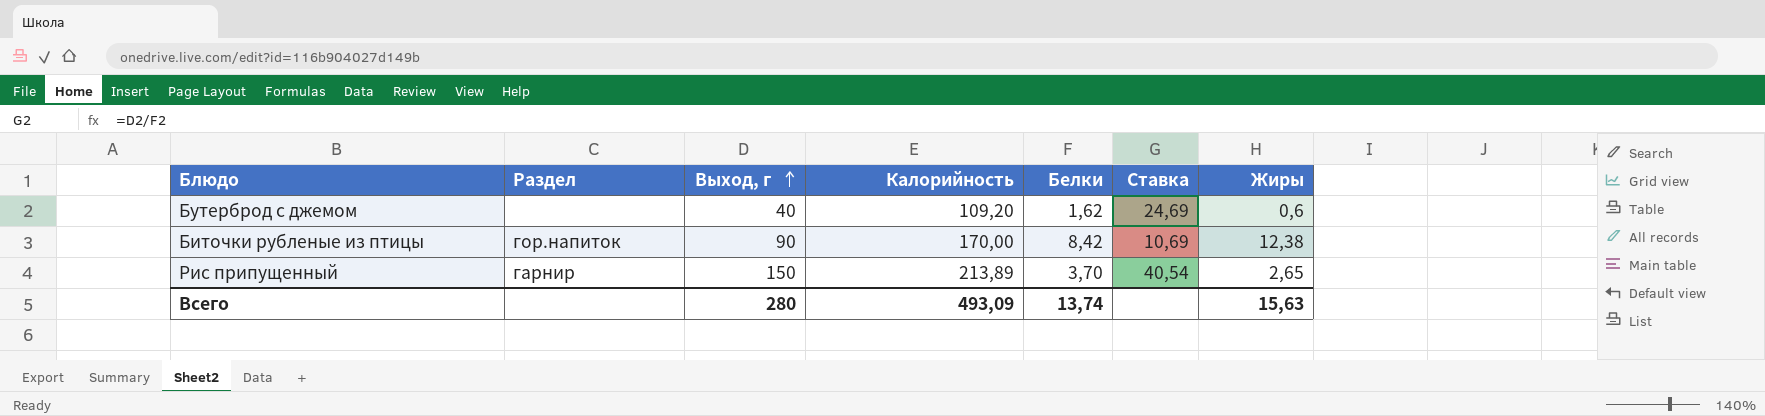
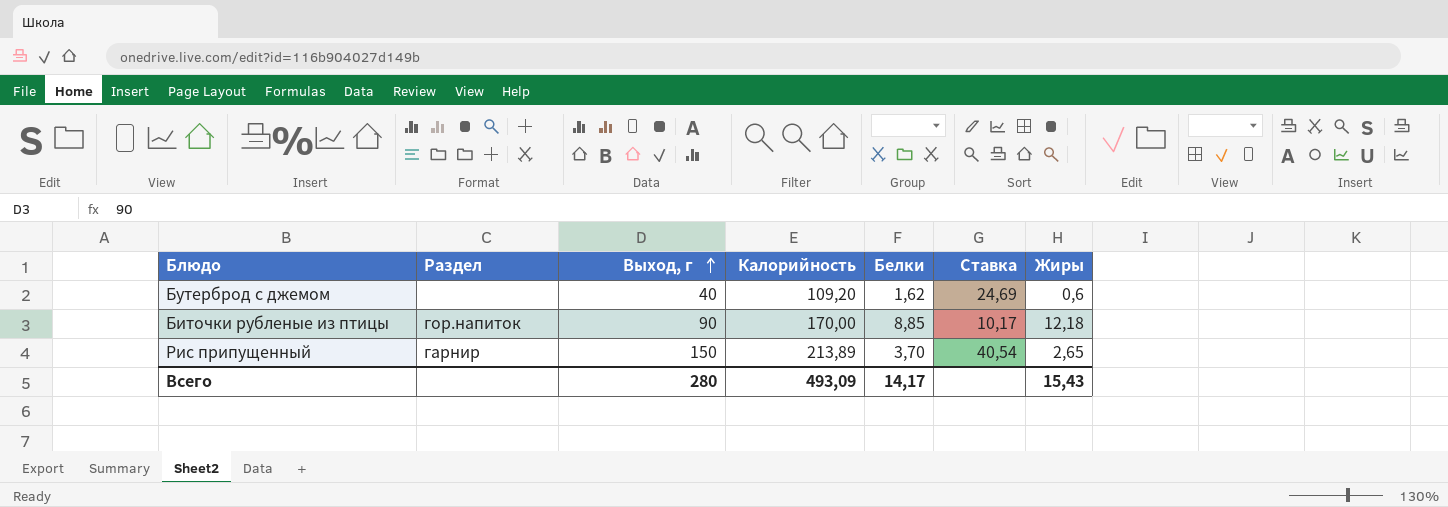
Биточки рубленые из птицы | Белки: 8,42 -> 8,85
Биточки рубленые из птицы | Ставка: 10,69 -> 10,17
Биточки рубленые из птицы | Жиры: 12,38 -> 12,18
Всего | Белки: 13,74 -> 14,17
Всего | Жиры: 15,63 -> 15,43

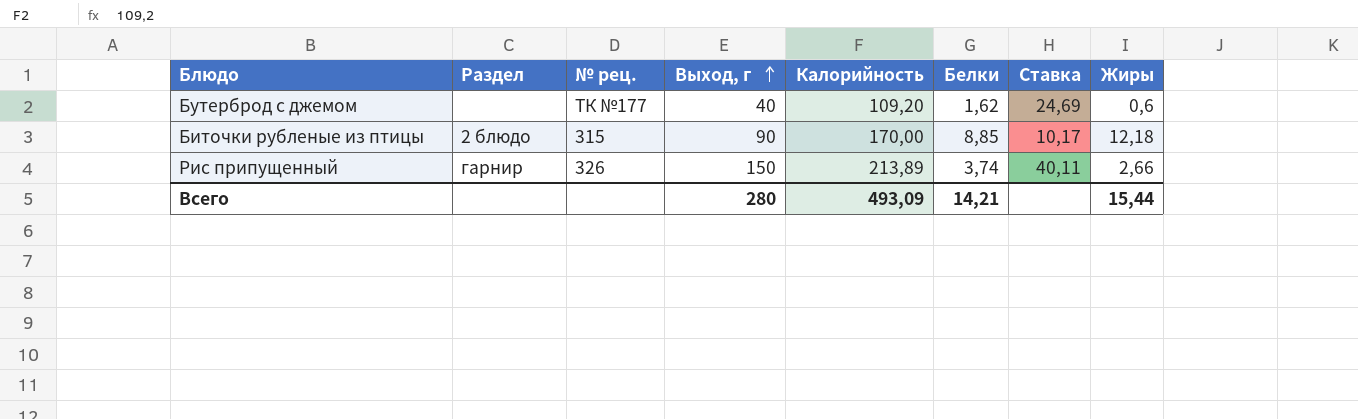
column № рец. | position: none -> 3
Биточки рубленые из птицы | Раздел: гор.напиток -> 2 блюдо
Рис припущенный | Белки: 3,70 -> 3,74
Рис припущенный | Ставка: 40,54 -> 40,11
Рис припущенный | Жиры: 2,65 -> 2,66
Всего | Белки: 14,17 -> 14,21
Всего | Жиры: 15,43 -> 15,44

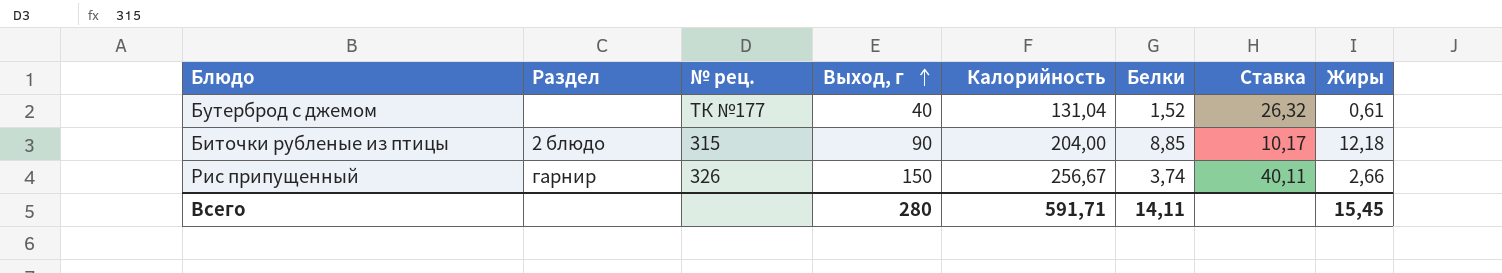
Бутерброд с джемом | Калорийность: 109,20 -> 131,04
Бутерброд с джемом | Белки: 1,62 -> 1,52
Бутерброд с джемом | Ставка: 24,69 -> 26,32
Бутерброд с джемом | Жиры: 0,6 -> 0,61
Биточки рубленые из птицы | Калорийность: 170,00 -> 204,00
Рис припущенный | Калорийность: 213,89 -> 256,67
Всего | Калорийность: 493,09 -> 591,71
Всего | Белки: 14,21 -> 14,11
Всего | Жиры: 15,44 -> 15,45

